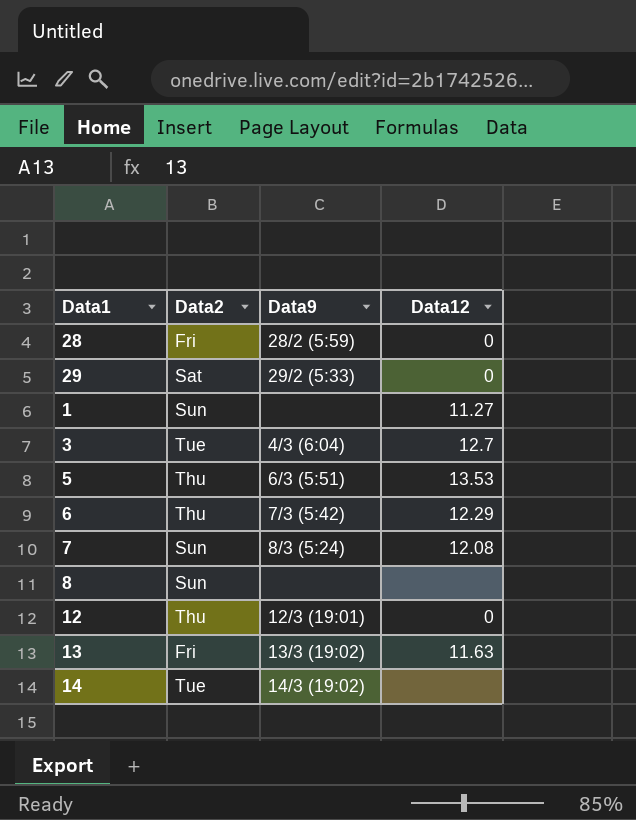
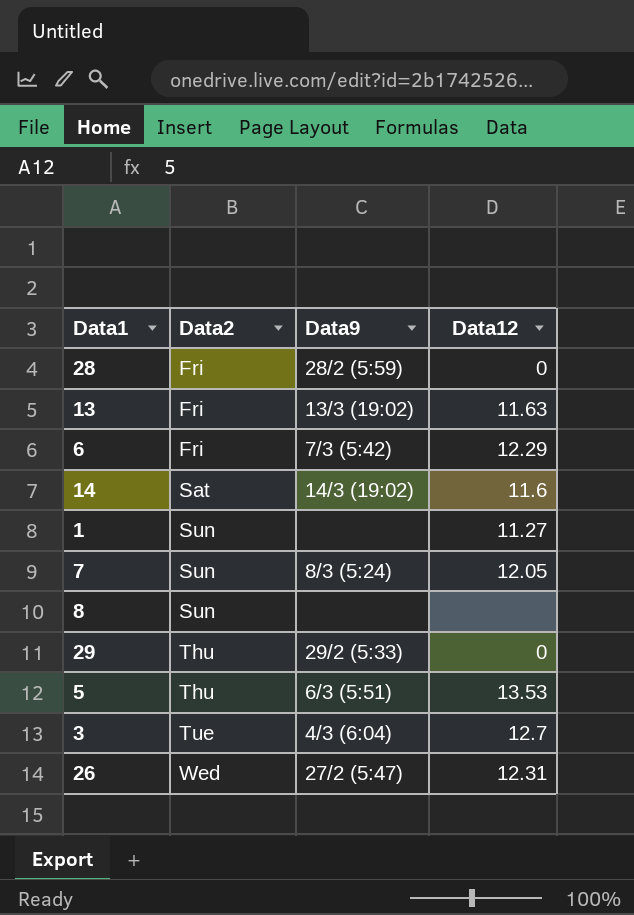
row order: none -> Data2 ascending
row 12: Thu | 12/3 (19:01) | 0 -> none
6 | Data2: Thu -> Fri
14 | Data2: Tue -> Sat
14 | Data12: none -> 11.6
7 | Data12: 12.08 -> 12.05
29 | Data2: Sat -> Thu
row 26: none -> Wed | 27/2 (5:47) | 12.31

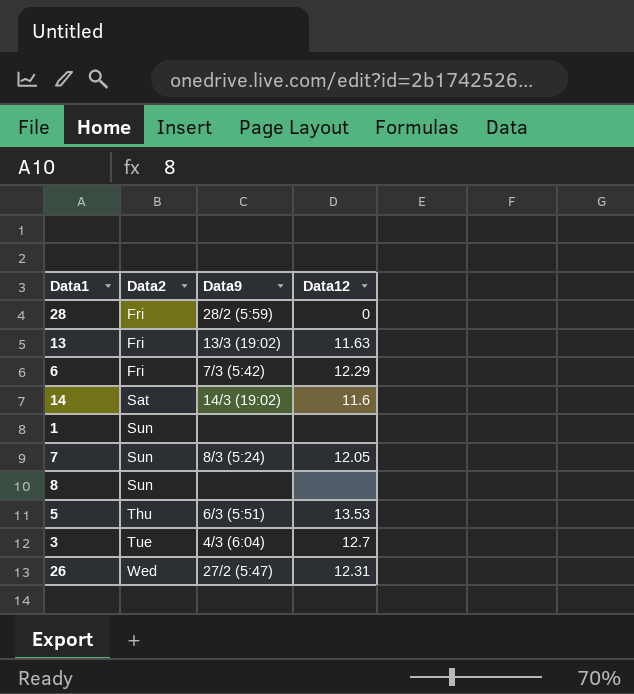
row 29: Thu | 29/2 (5:33) | 0 -> none
1 | Data12: 11.27 -> none

